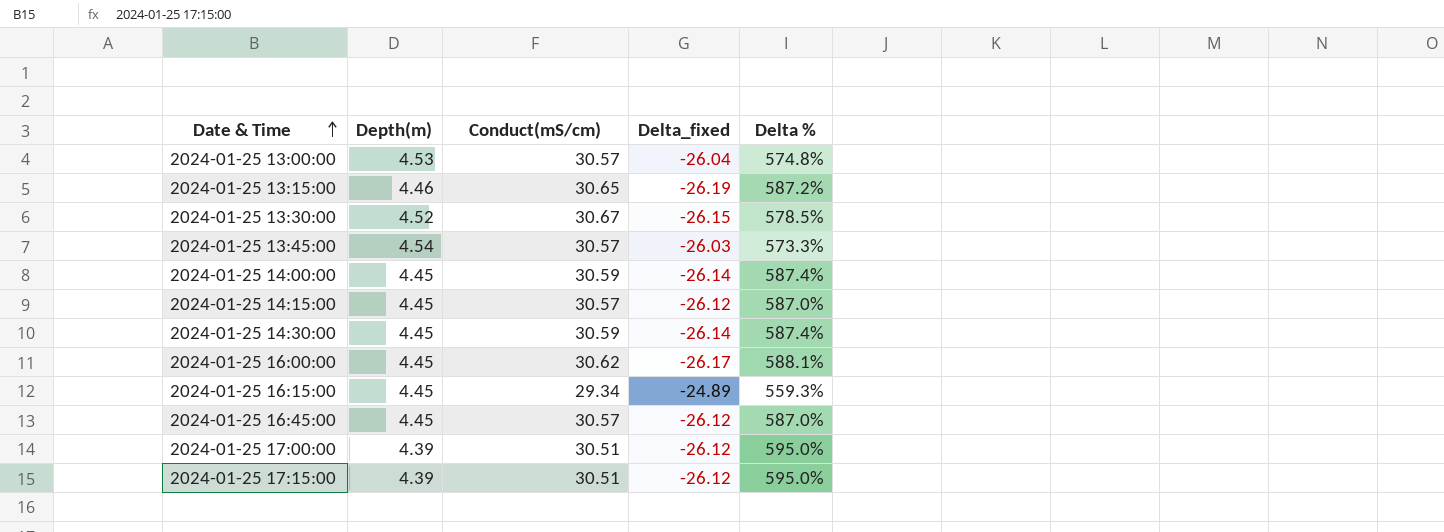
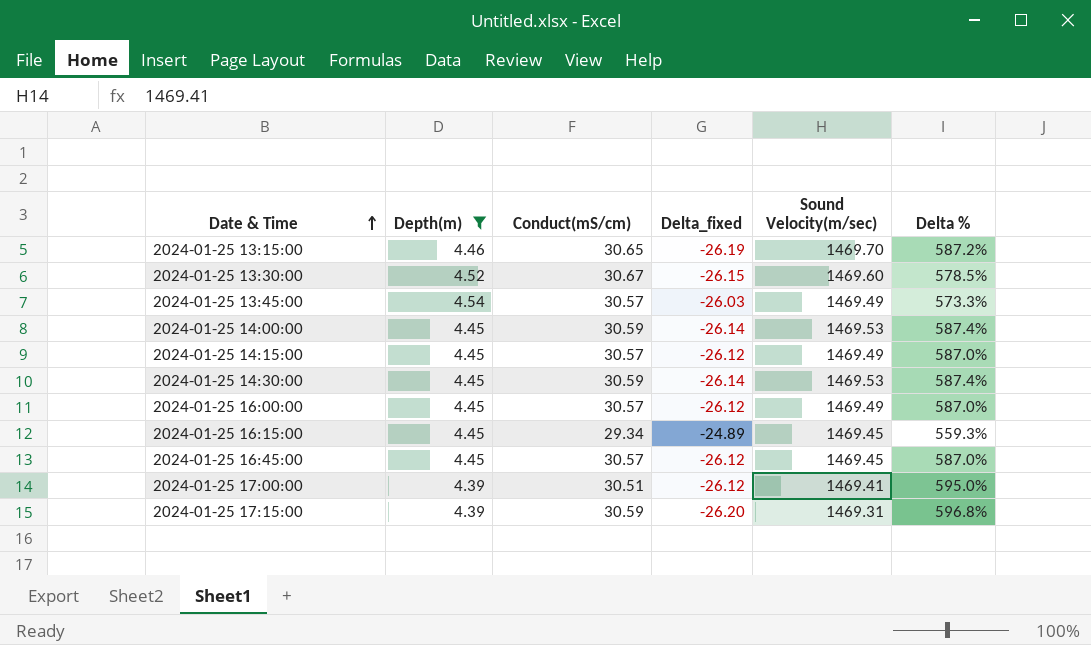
filter: none -> Depth(m) != 4.53
column Sound Velocity(m/sec) | position: none -> 5
2024-01-25 16:00:00 | Conduct(mS/cm): 30.62 -> 30.57
2024-01-25 16:00:00 | Delta_fixed: -26.17 -> -26.12
2024-01-25 16:00:00 | Delta %: 588.1% -> 587.0%
2024-01-25 17:15:00 | Conduct(mS/cm): 30.51 -> 30.59
2024-01-25 17:15:00 | Delta_fixed: -26.12 -> -26.20
2024-01-25 17:15:00 | Delta %: 595.0% -> 596.8%

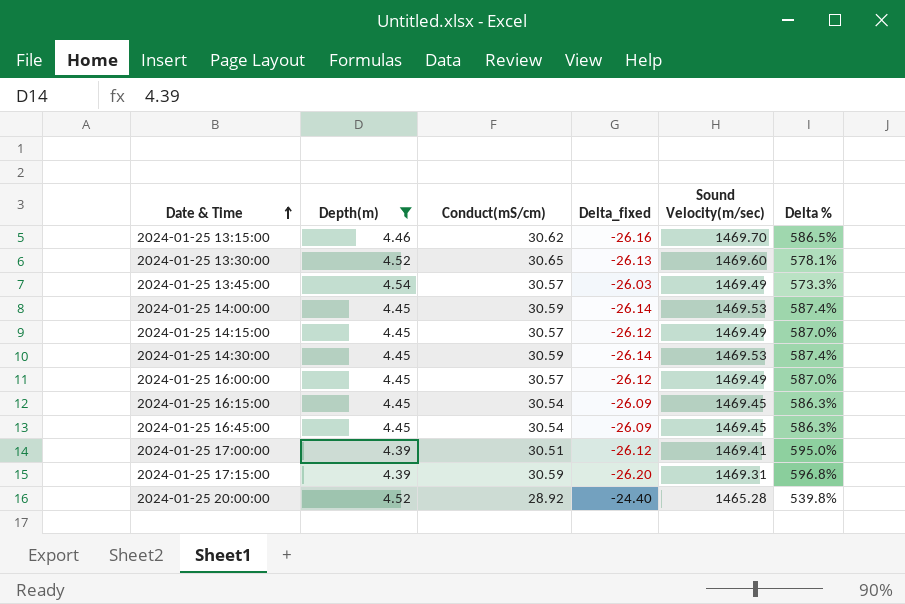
2024-01-25 13:15:00 | Conduct(mS/cm): 30.65 -> 30.62
2024-01-25 13:15:00 | Delta_fixed: -26.19 -> -26.16
2024-01-25 13:15:00 | Delta %: 587.2% -> 586.5%
2024-01-25 13:30:00 | Conduct(mS/cm): 30.67 -> 30.65
2024-01-25 13:30:00 | Delta_fixed: -26.15 -> -26.13
2024-01-25 13:30:00 | Delta %: 578.5% -> 578.1%
2024-01-25 16:15:00 | Conduct(mS/cm): 29.34 -> 30.54
2024-01-25 16:15:00 | Delta_fixed: -24.89 -> -26.09
2024-01-25 16:15:00 | Delta %: 559.3% -> 586.3%
2024-01-25 16:45:00 | Conduct(mS/cm): 30.57 -> 30.54
2024-01-25 16:45:00 | Delta_fixed: -26.12 -> -26.09
2024-01-25 16:45:00 | Delta %: 587.0% -> 586.3%
row 2024-01-25 20:00:00: none -> 4.52 | 28.92 | -24.40 | 1465.28 | 539.8%

